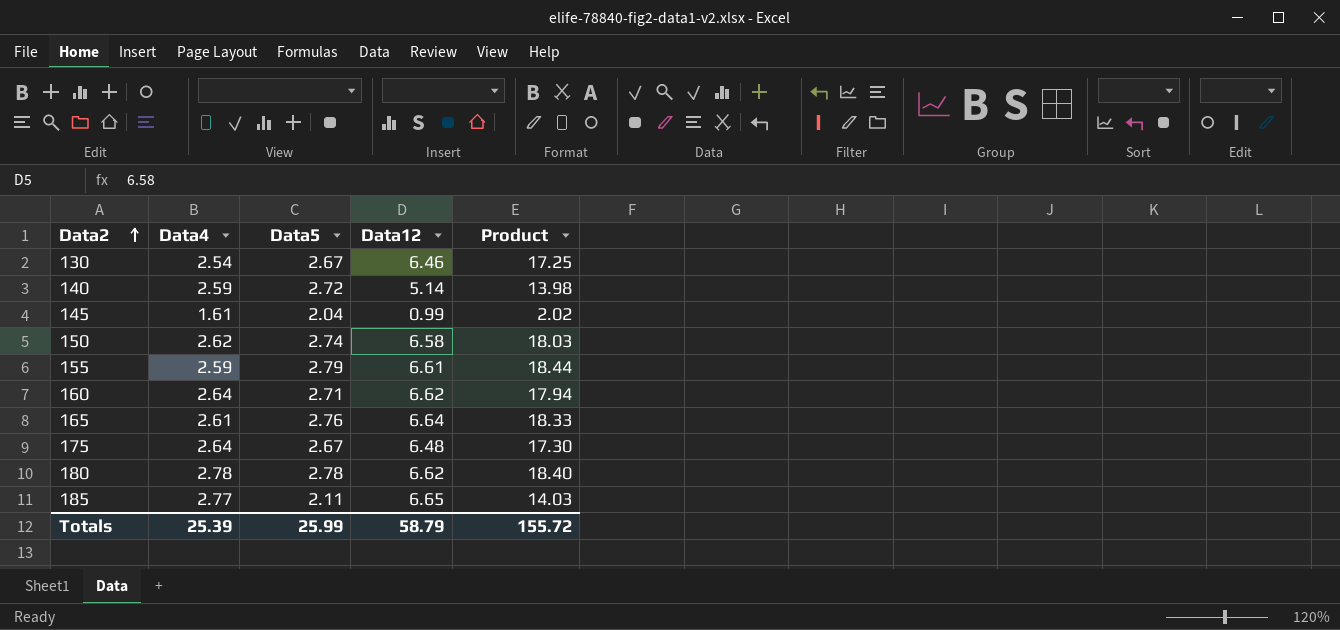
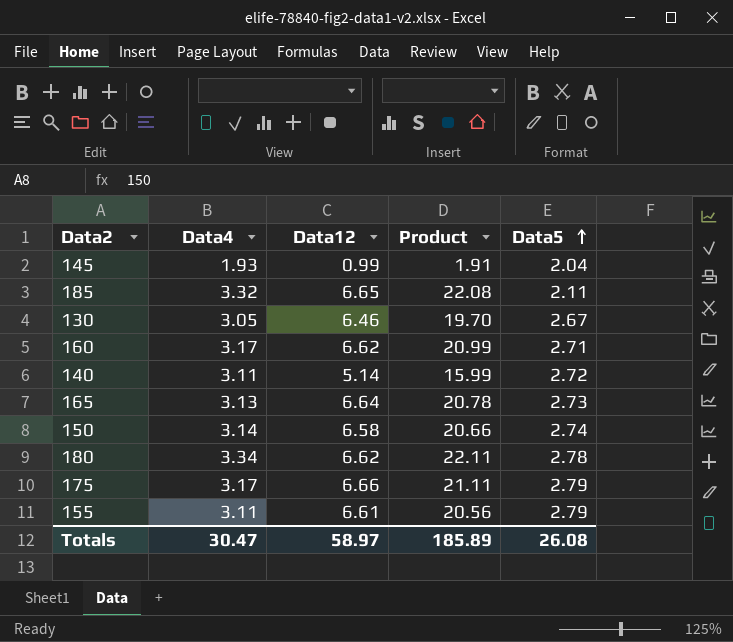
row order: Data2 ascending -> Data5 ascending
column Product | formula: [Data5] * [Data12] -> [Data4] * [Data12]
column Data5 | position: 3 -> 5
145 | Data4: 1.61 -> 1.93
185 | Data4: 2.77 -> 3.32
130 | Data4: 2.54 -> 3.05
160 | Data4: 2.64 -> 3.17
140 | Data4: 2.59 -> 3.11
165 | Data4: 2.61 -> 3.13
165 | Data5: 2.76 -> 2.73
150 | Data4: 2.62 -> 3.14
180 | Data4: 2.78 -> 3.34
175 | Data4: 2.64 -> 3.17
175 | Data12: 6.48 -> 6.66
175 | Data5: 2.67 -> 2.79
155 | Data4: 2.59 -> 3.11
Totals | Data4: 25.39 -> 30.47
Totals | Data12: 58.79 -> 58.97
Totals | Product: 155.72 -> 185.89
Totals | Data5: 25.99 -> 26.08

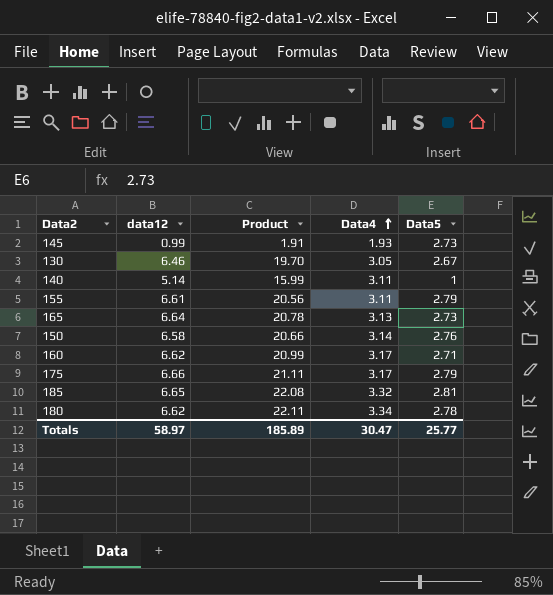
row order: Data5 ascending -> Data4 ascending
column name: Data12 -> data12
column Data4 | position: 2 -> 4
145 | Data5: 2.04 -> 2.73
140 | Data5: 2.72 -> 1
150 | Data5: 2.74 -> 2.76
185 | Data5: 2.11 -> 2.81
Totals | Data5: 26.08 -> 25.77

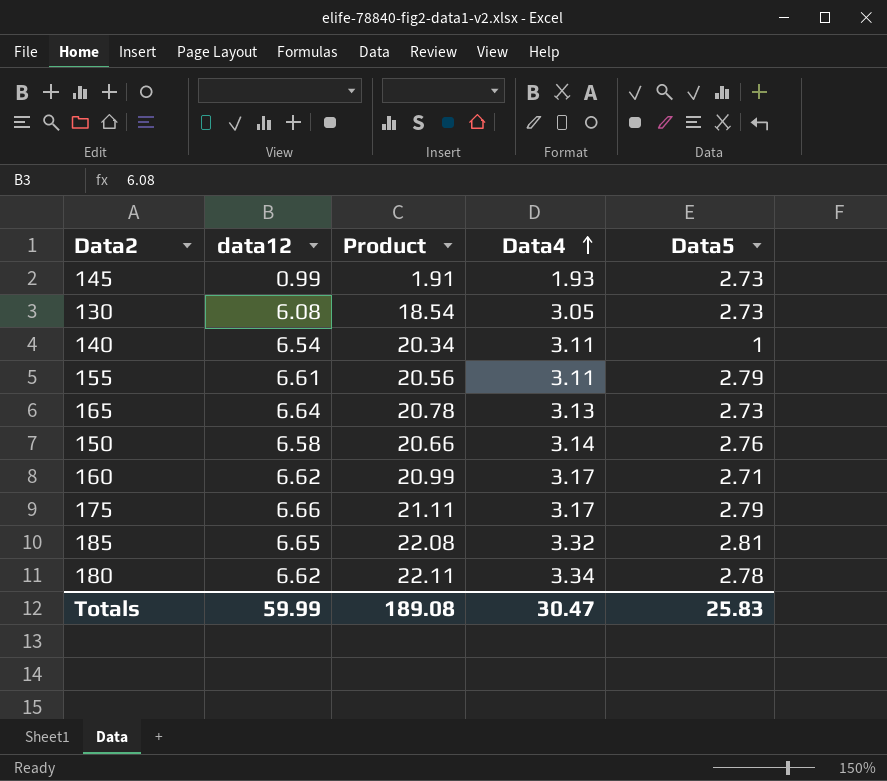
130 | data12: 6.46 -> 6.08
130 | Product: 19.70 -> 18.54
130 | Data5: 2.67 -> 2.73
140 | data12: 5.14 -> 6.54
140 | Product: 15.99 -> 20.34
Totals | data12: 58.97 -> 59.99
Totals | Product: 185.89 -> 189.08
Totals | Data5: 25.77 -> 25.83

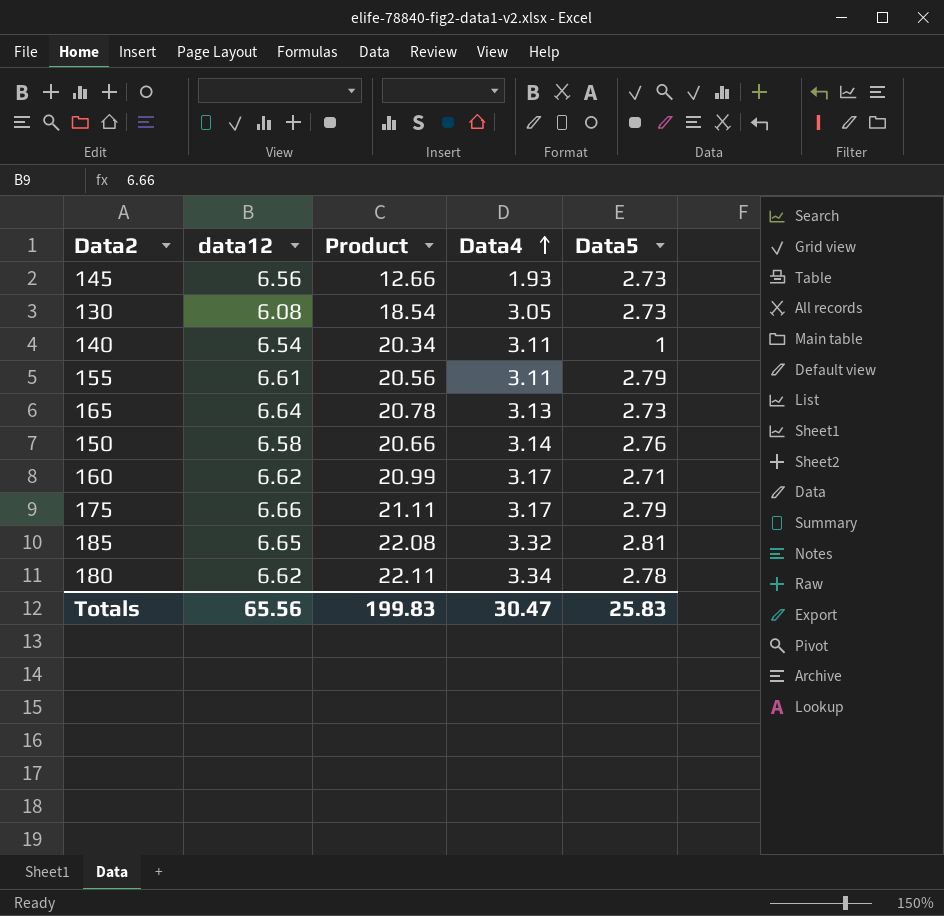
145 | data12: 0.99 -> 6.56
145 | Product: 1.91 -> 12.66
Totals | data12: 59.99 -> 65.56
Totals | Product: 189.08 -> 199.83

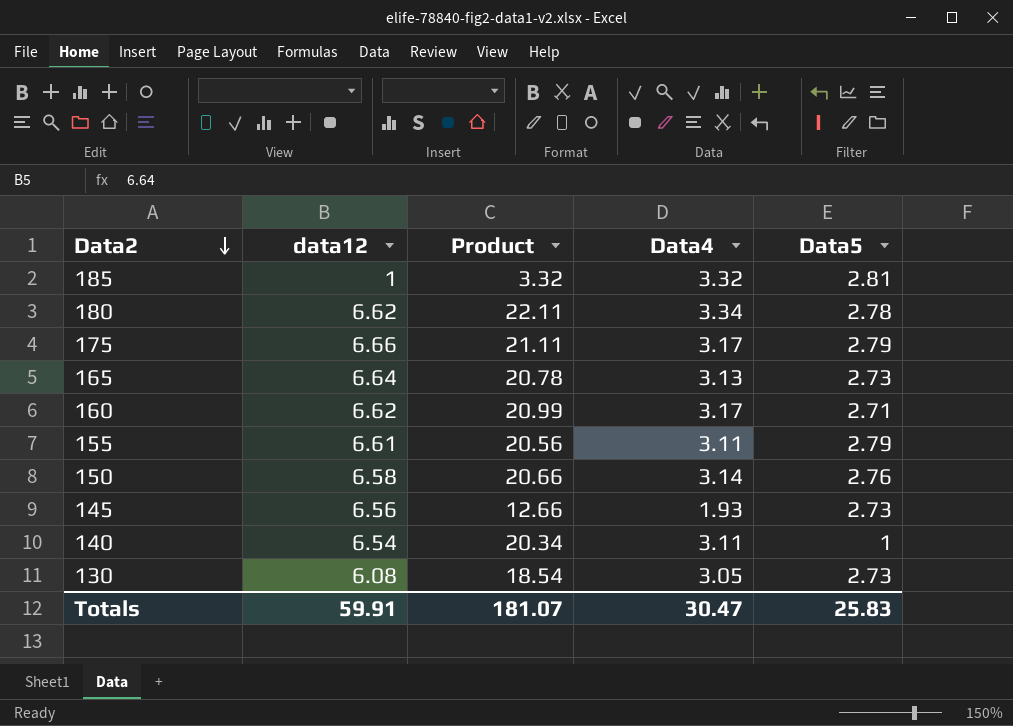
row order: Data4 ascending -> Data2 descending
185 | data12: 6.65 -> 1
185 | Product: 22.08 -> 3.32
Totals | data12: 65.56 -> 59.91
Totals | Product: 199.83 -> 181.07

